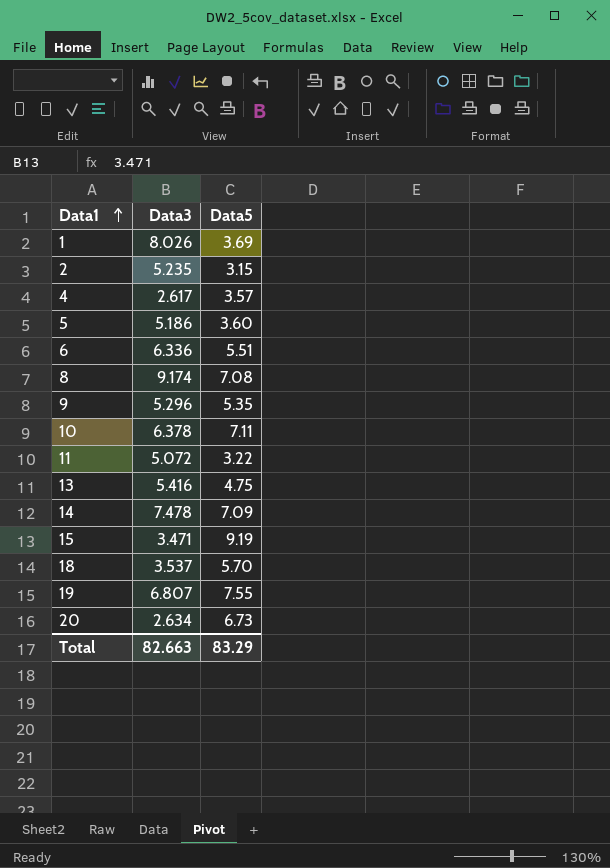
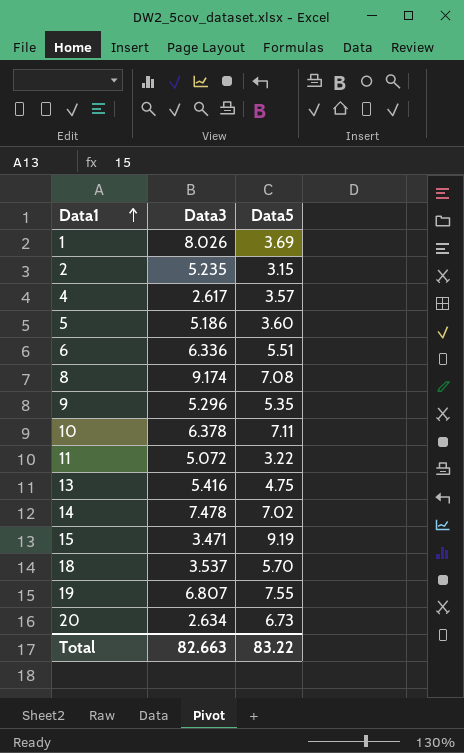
14 | Data5: 7.09 -> 7.02
Total | Data5: 83.29 -> 83.22

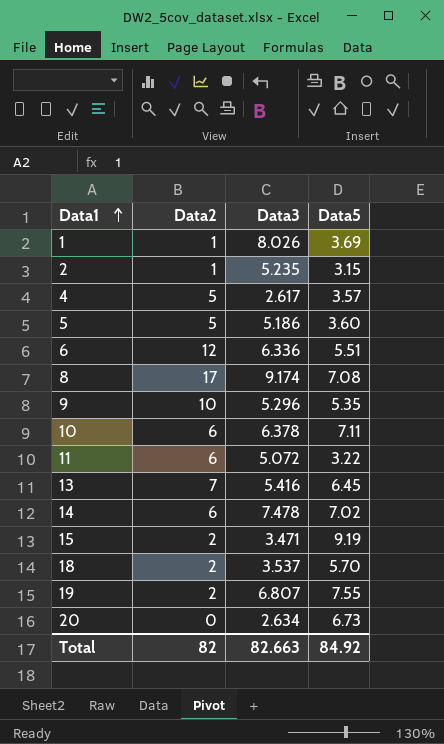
column Data2 | position: none -> 2
13 | Data5: 4.75 -> 6.45
Total | Data5: 83.22 -> 84.92

